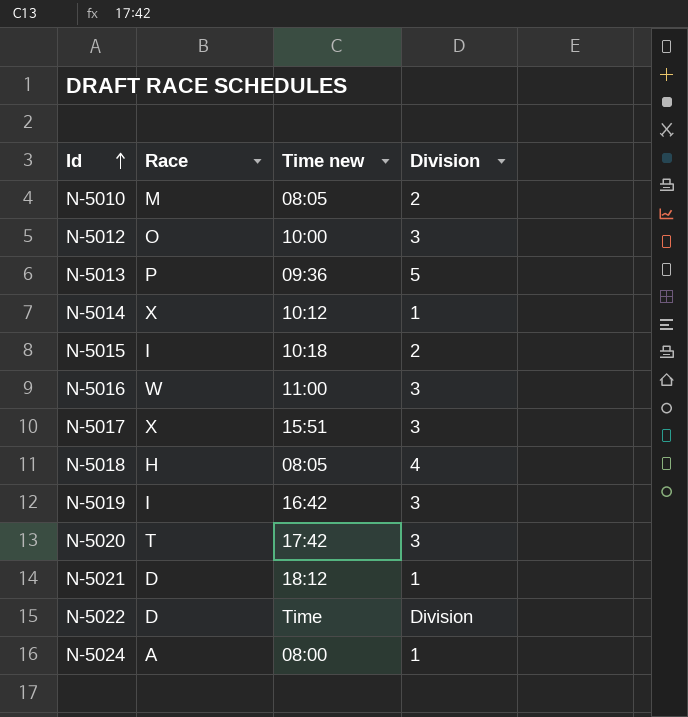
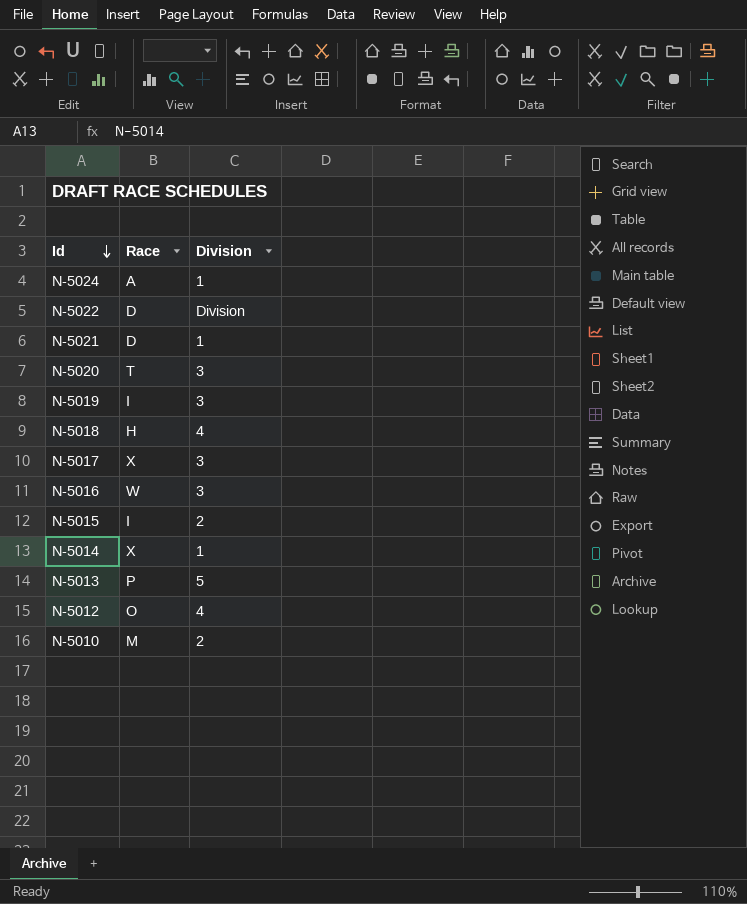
row order: Id ascending -> Id descending
column Time new | position: 3 -> none
N-5012 | Division: 3 -> 4

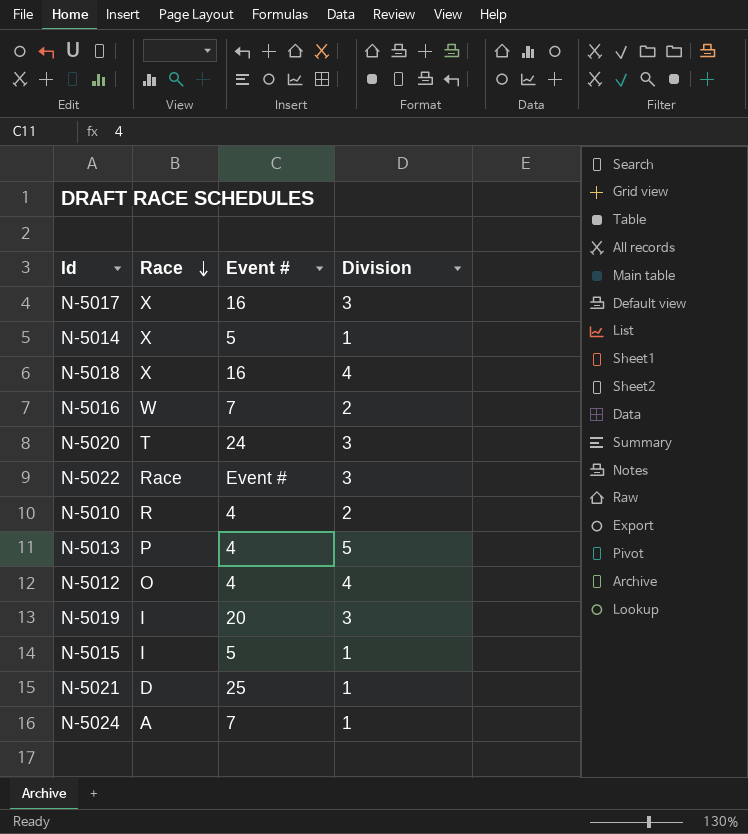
row order: Id descending -> Race descending
column Event # | position: none -> 3
N-5018 | Race: H -> X
N-5016 | Division: 3 -> 2
N-5022 | Race: D -> Race
N-5022 | Division: Division -> 3
N-5010 | Race: M -> R
N-5015 | Division: 2 -> 1

